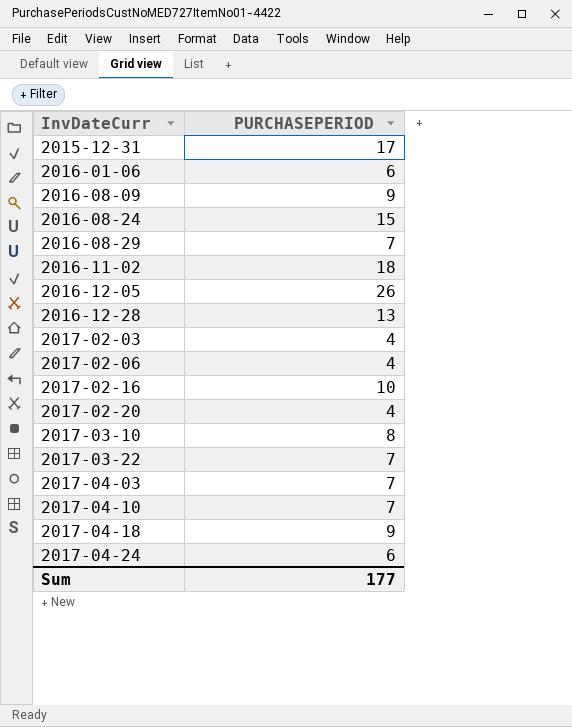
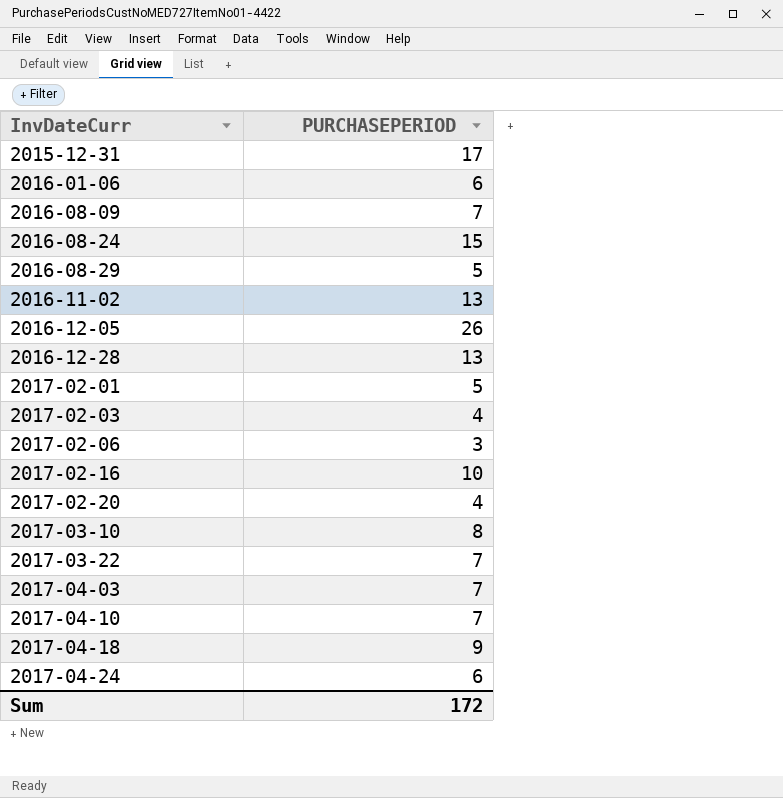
2016-08-09 | PURCHASEPERIOD: 9 -> 7
2016-08-29 | PURCHASEPERIOD: 7 -> 5
2016-11-02 | PURCHASEPERIOD: 18 -> 13
row 2017-02-01: none -> 5
2017-02-06 | PURCHASEPERIOD: 4 -> 3
Sum | PURCHASEPERIOD: 177 -> 172

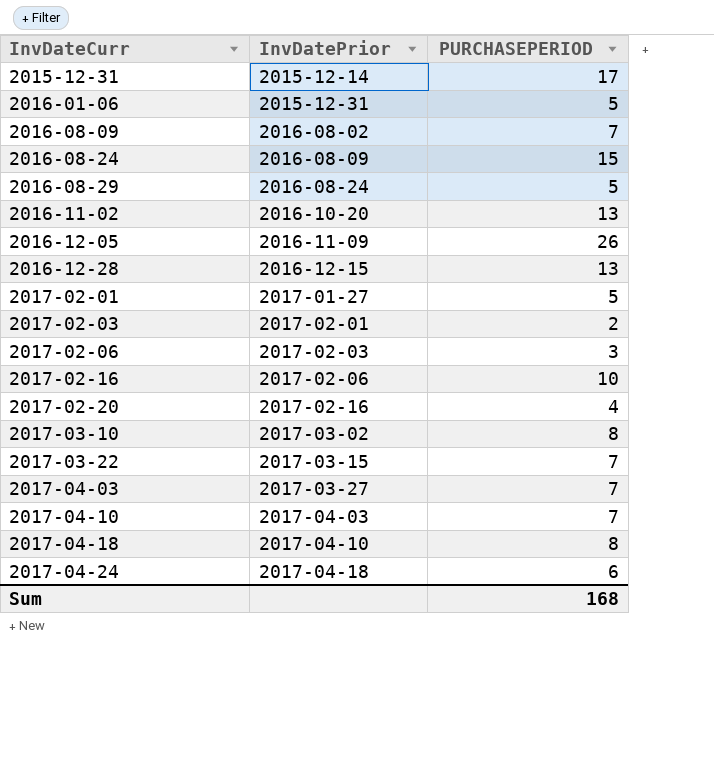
column InvDatePrior | position: none -> 2
2016-01-06 | PURCHASEPERIOD: 6 -> 5
2017-02-03 | PURCHASEPERIOD: 4 -> 2
2017-04-18 | PURCHASEPERIOD: 9 -> 8
Sum | PURCHASEPERIOD: 172 -> 168

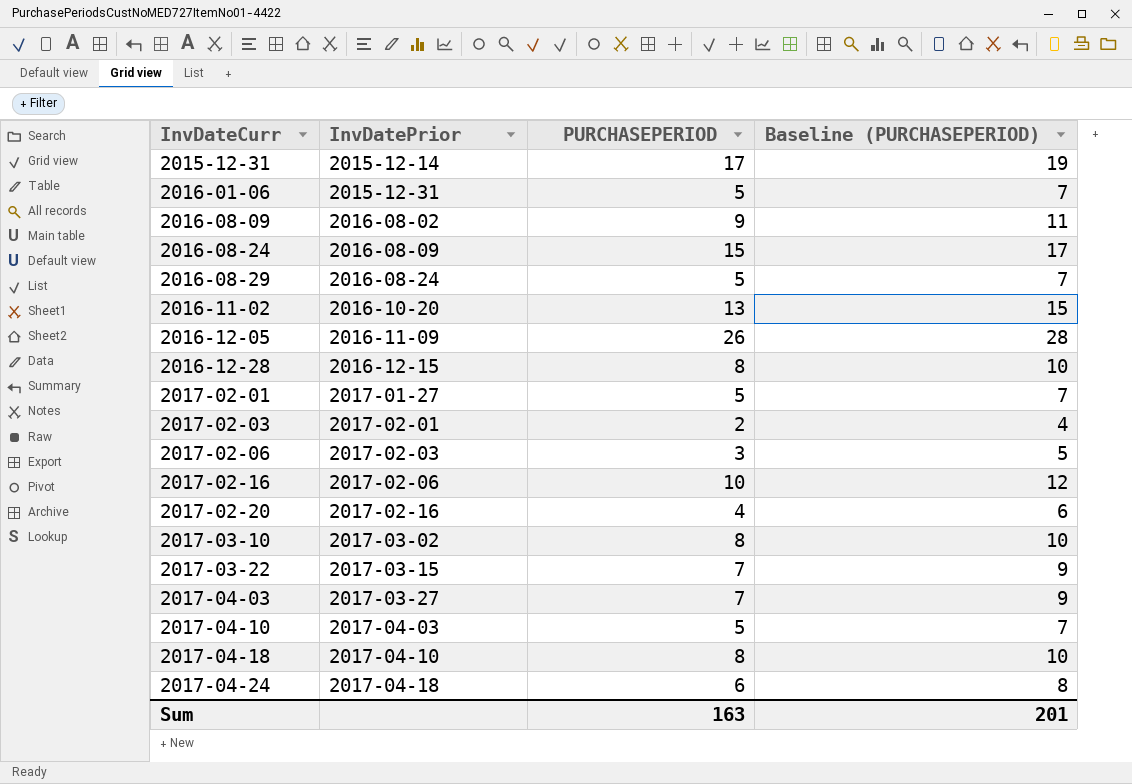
column Baseline (PURCHASEPERIOD) | formula: none -> [PURCHASEPERIOD] + 2
2016-08-09 | PURCHASEPERIOD: 7 -> 9
2016-12-28 | PURCHASEPERIOD: 13 -> 8
2017-04-10 | PURCHASEPERIOD: 7 -> 5
Sum | PURCHASEPERIOD: 168 -> 163

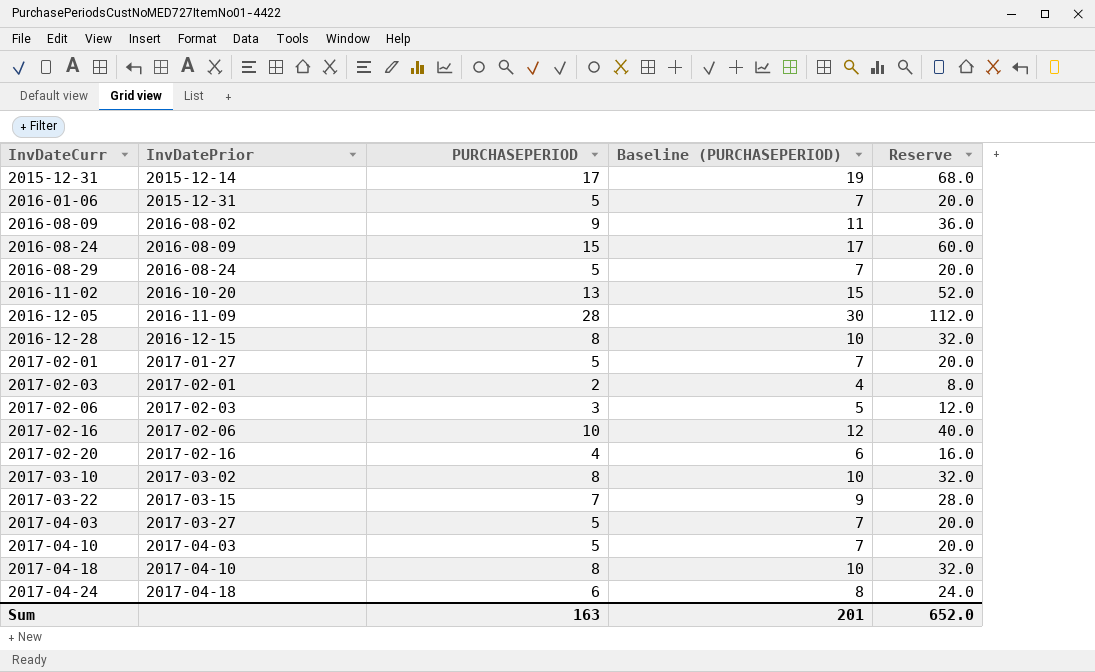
column Reserve | formula: none -> [PURCHASEPERIOD] * 4
2016-12-05 | PURCHASEPERIOD: 26 -> 28
2016-12-05 | Baseline (PURCHASEPERIOD): 28 -> 30
2017-04-03 | PURCHASEPERIOD: 7 -> 5
2017-04-03 | Baseline (PURCHASEPERIOD): 9 -> 7

